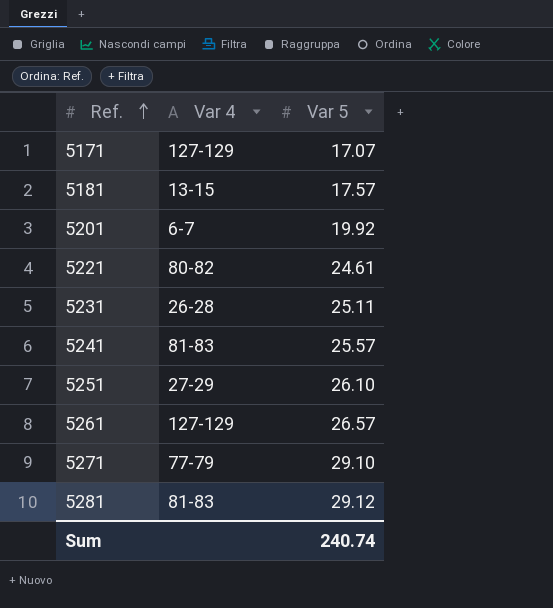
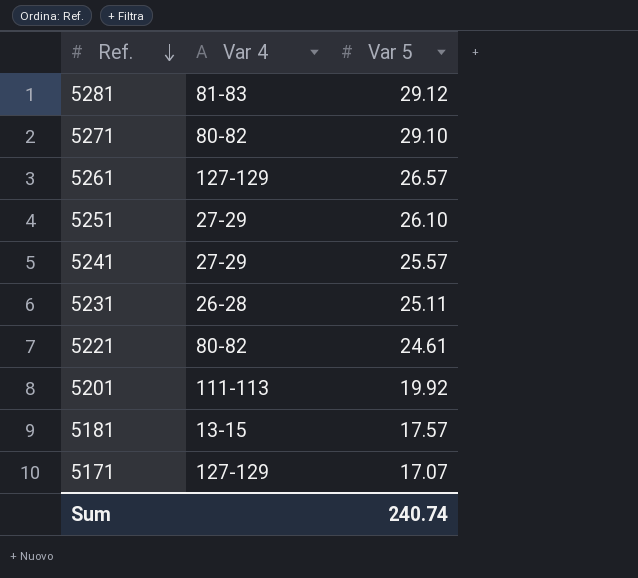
row order: Ref. ascending -> Ref. descending
5271 | Var 4: 77-79 -> 80-82
5241 | Var 4: 81-83 -> 27-29
5201 | Var 4: 6-7 -> 111-113

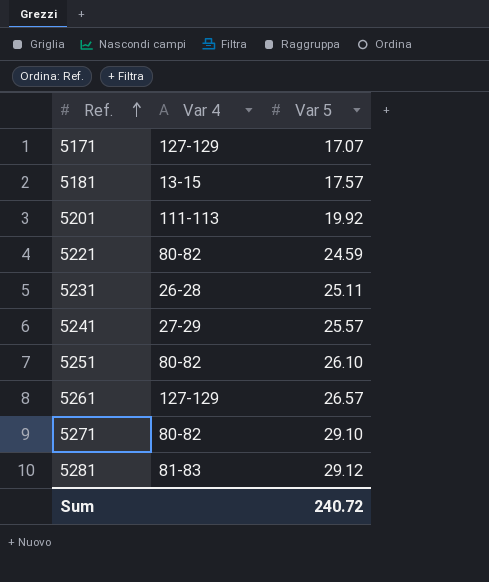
row order: Ref. descending -> Ref. ascending
5221 | Var 5: 24.61 -> 24.59
5251 | Var 4: 27-29 -> 80-82
Sum | Var 5: 240.74 -> 240.72

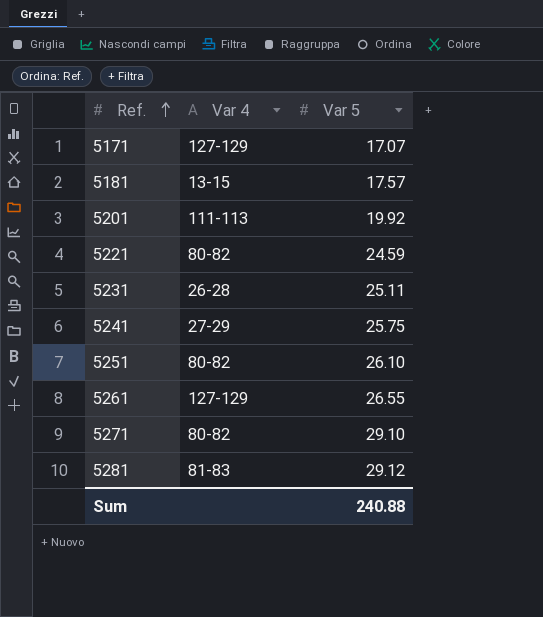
5241 | Var 5: 25.57 -> 25.75
5261 | Var 5: 26.57 -> 26.55
Sum | Var 5: 240.72 -> 240.88

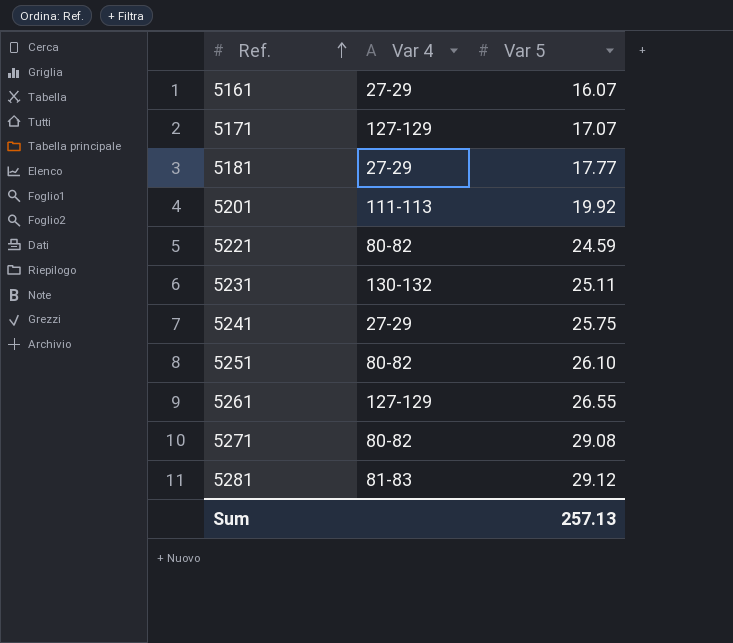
row 5161: none -> 27-29 | 16.07
5181 | Var 4: 13-15 -> 27-29
5181 | Var 5: 17.57 -> 17.77
5231 | Var 4: 26-28 -> 130-132
5271 | Var 5: 29.10 -> 29.08
Sum | Var 5: 240.88 -> 257.13

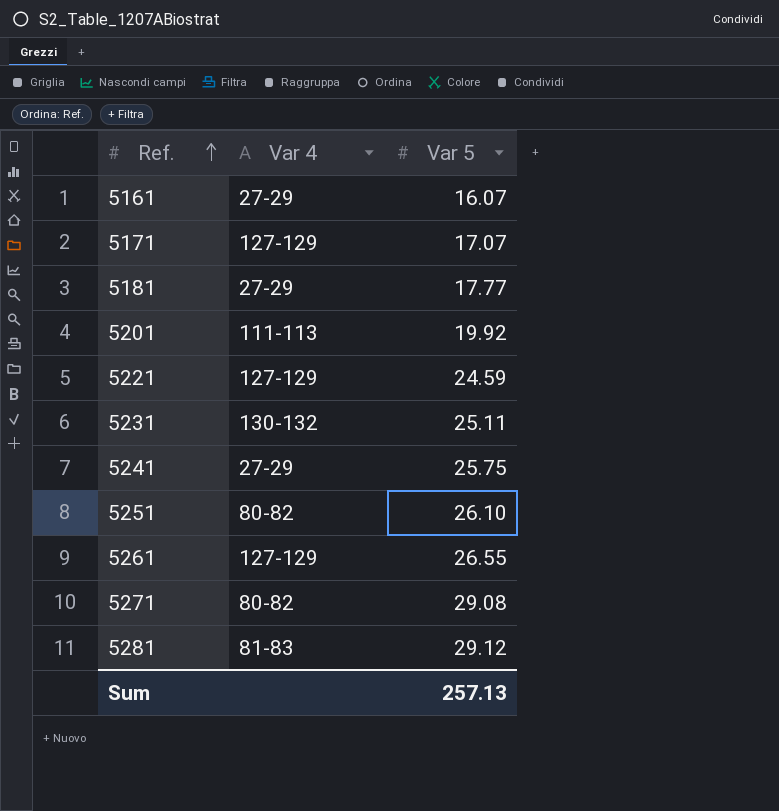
5221 | Var 4: 80-82 -> 127-129

